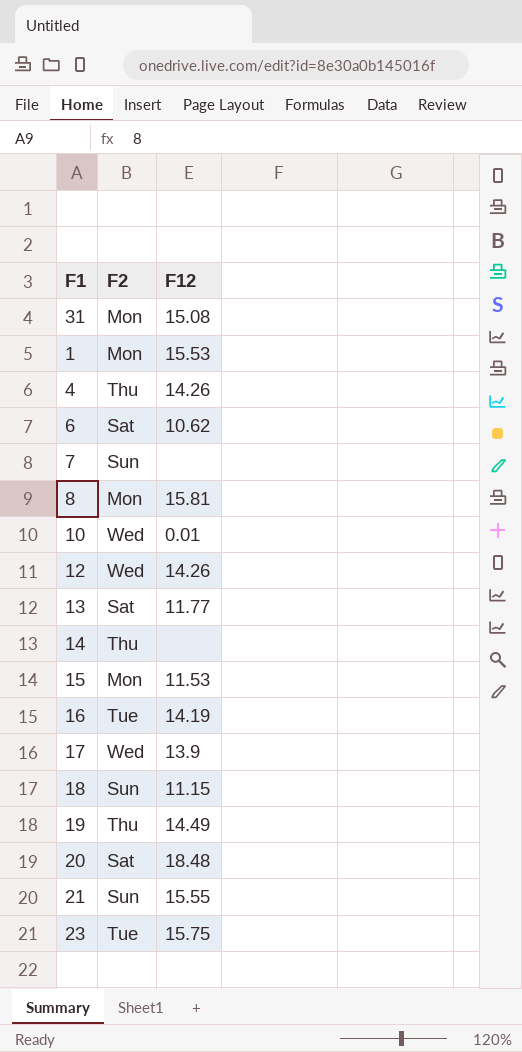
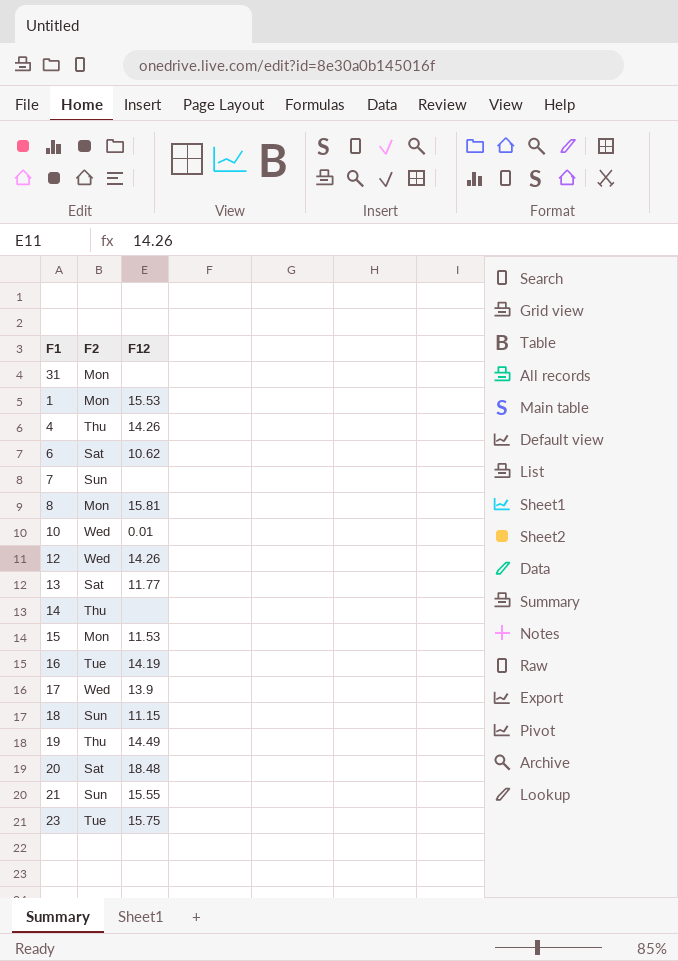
31 | F12: 15.08 -> none

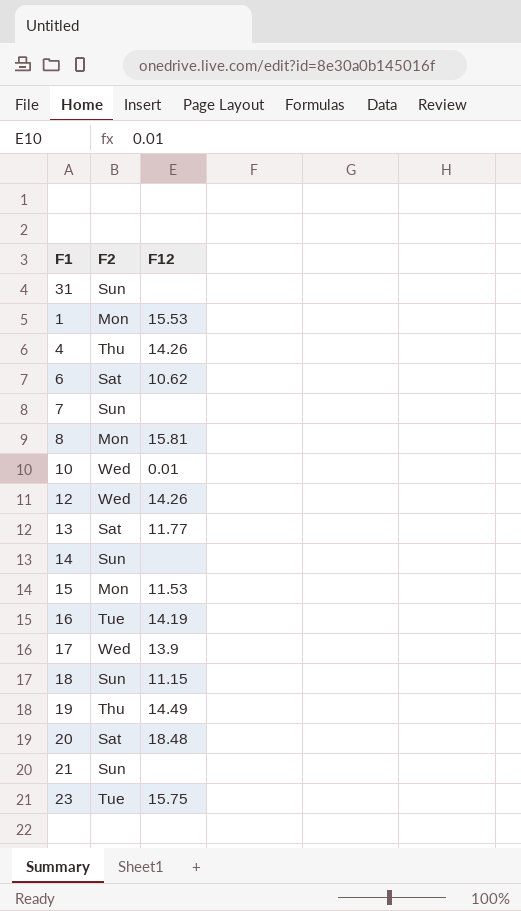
31 | F2: Mon -> Sun
14 | F2: Thu -> Sun
21 | F12: 15.55 -> none

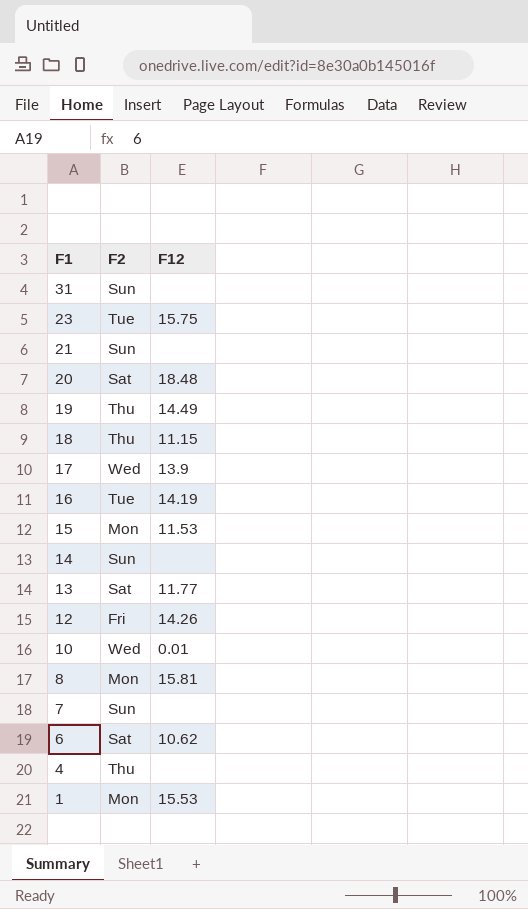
row order: none -> F1 descending
18 | F2: Sun -> Thu
12 | F2: Wed -> Fri
4 | F12: 14.26 -> none

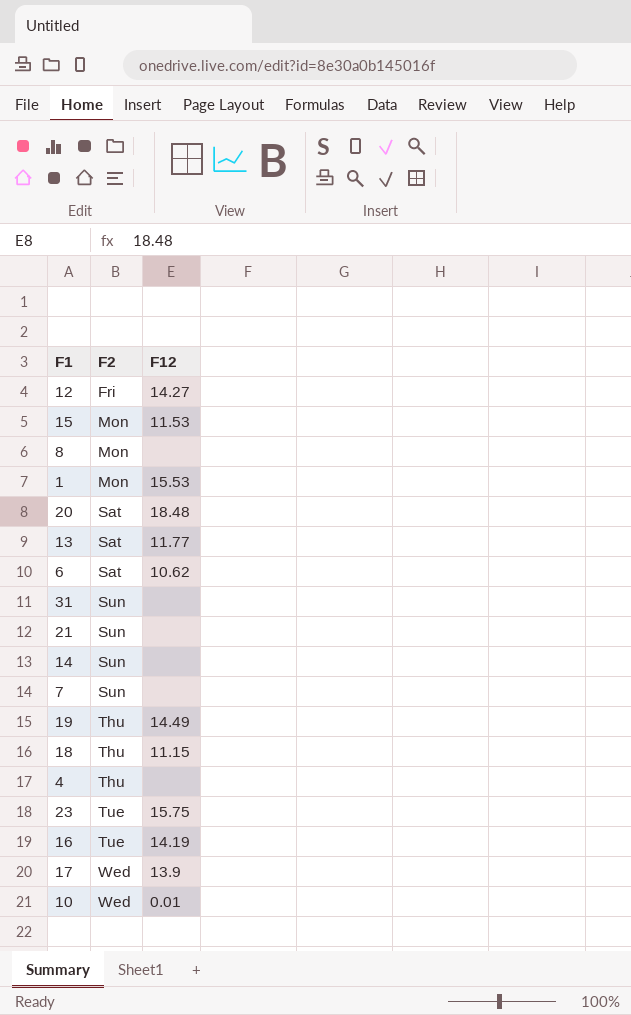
row order: F1 descending -> F2 ascending
12 | F12: 14.26 -> 14.27
8 | F12: 15.81 -> none

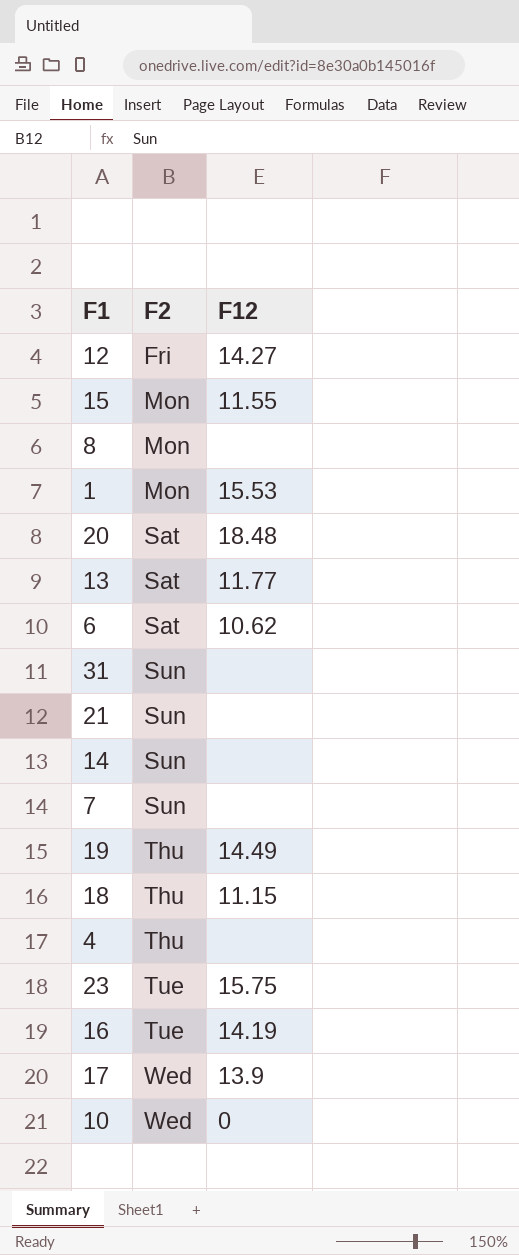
15 | F12: 11.53 -> 11.55
10 | F12: 0.01 -> 0

